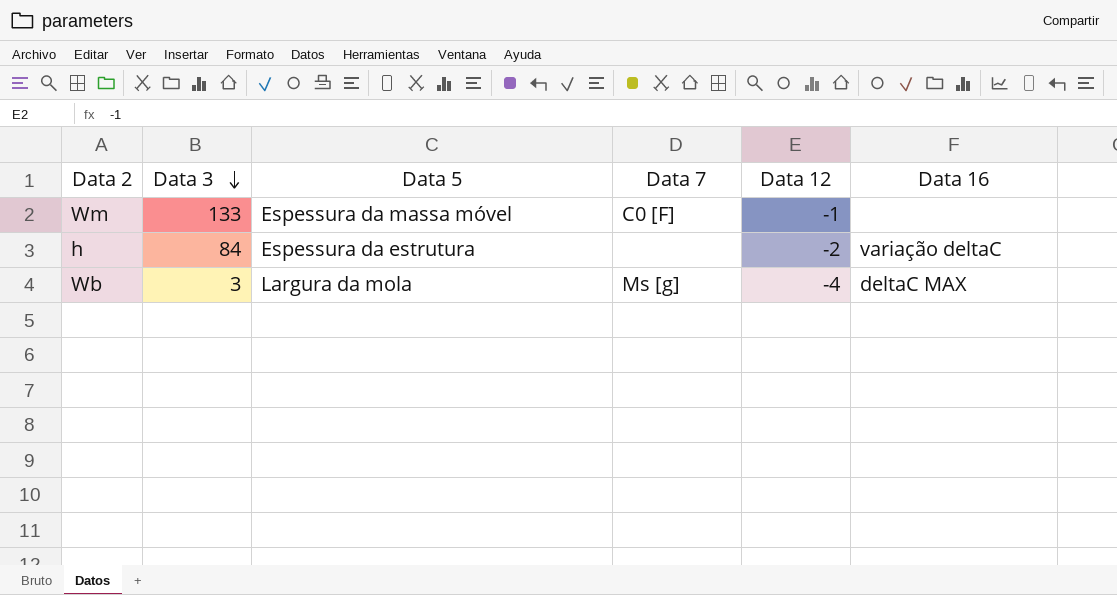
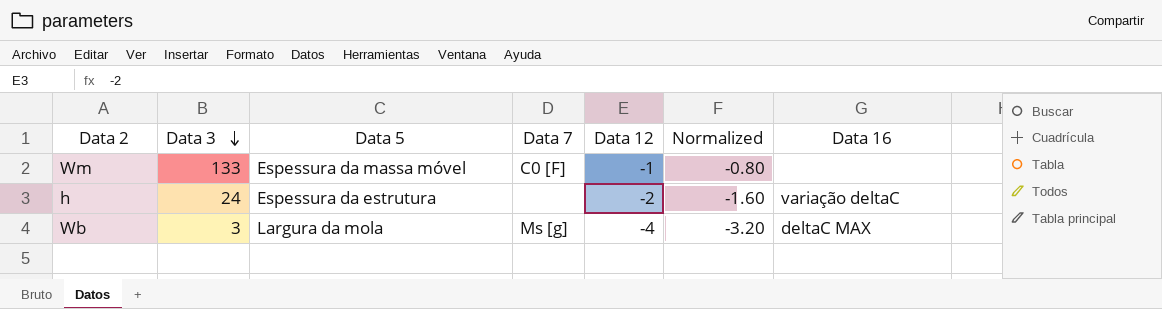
column Normalized | formula: none -> [Data 12] * 0.8
h | Data 3: 84 -> 24

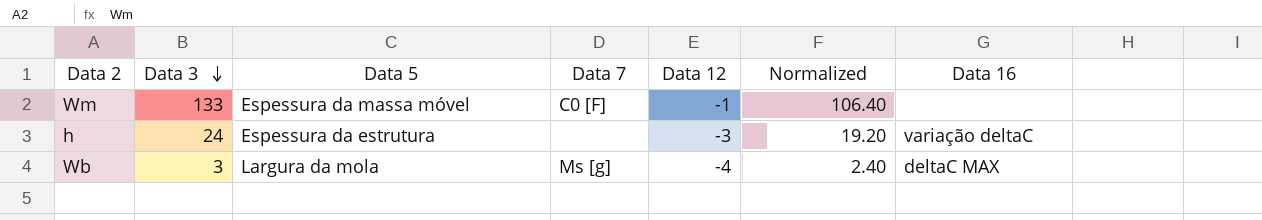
column Normalized | formula: [Data 12] * 0.8 -> [Data 3] * 0.8
h | Data 12: -2 -> -3

